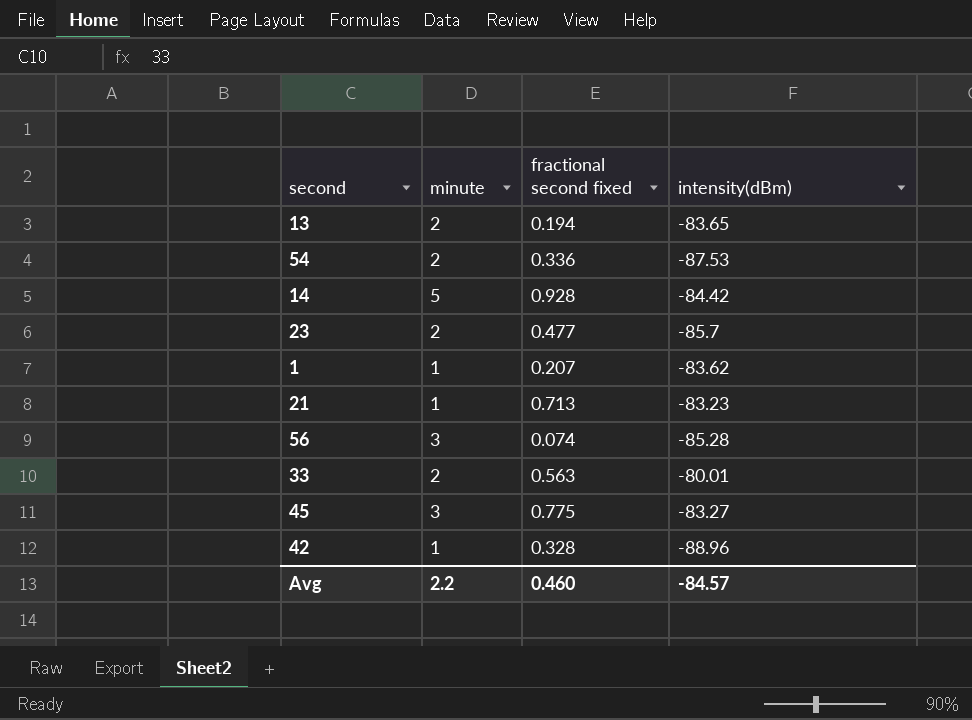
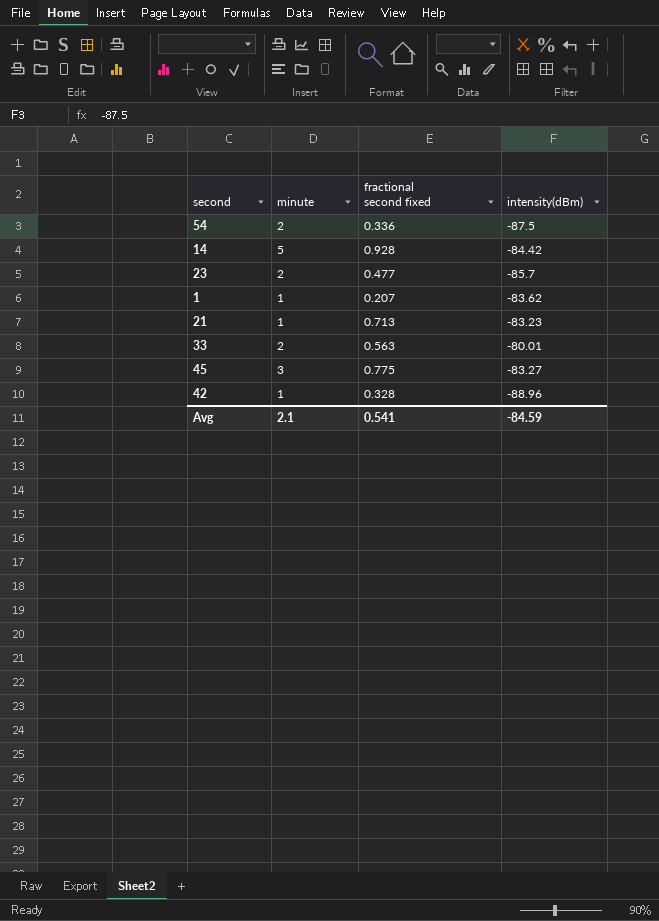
row 13: 2 | 0.194 | -83.65 -> none
row 56: 3 | 0.074 | -85.28 -> none
54 | intensity(dBm): -87.53 -> -87.5
Avg | minute: 2.2 -> 2.1
Avg | fractional second fixed: 0.460 -> 0.541
Avg | intensity(dBm): -84.57 -> -84.59

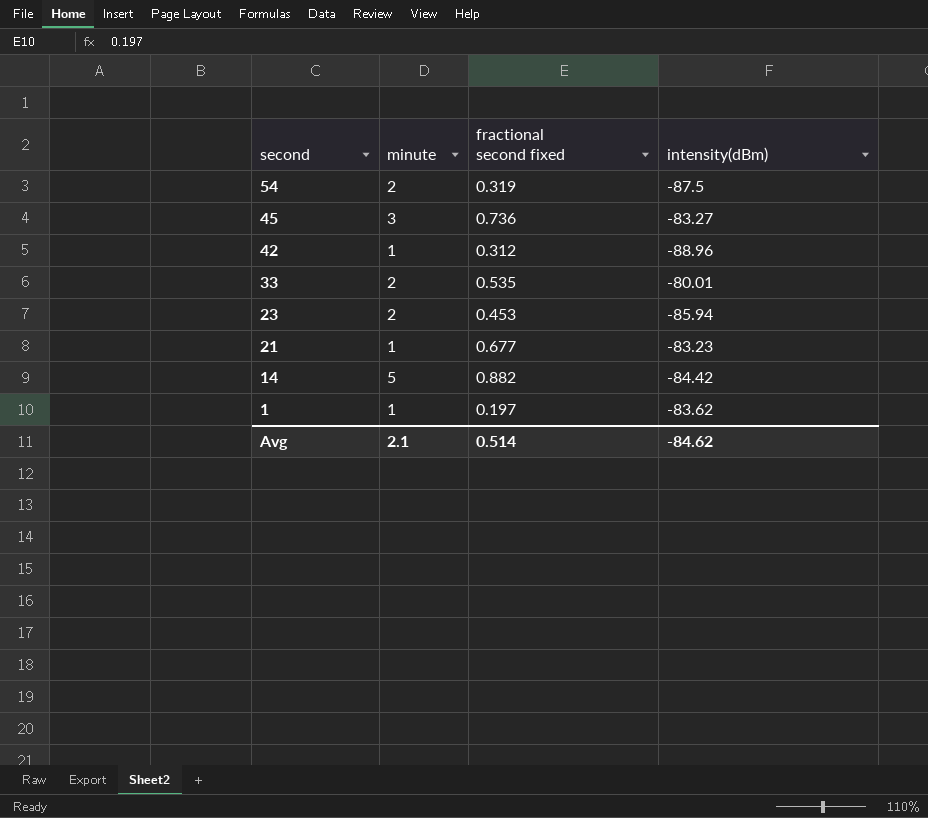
row order: none -> second descending
54 | fractional second fixed: 0.336 -> 0.319
45 | fractional second fixed: 0.775 -> 0.736
42 | fractional second fixed: 0.328 -> 0.312
33 | fractional second fixed: 0.563 -> 0.535
23 | fractional second fixed: 0.477 -> 0.453
23 | intensity(dBm): -85.7 -> -85.94
21 | fractional second fixed: 0.713 -> 0.677
14 | fractional second fixed: 0.928 -> 0.882
1 | fractional second fixed: 0.207 -> 0.197
Avg | fractional second fixed: 0.541 -> 0.514
Avg | intensity(dBm): -84.59 -> -84.62

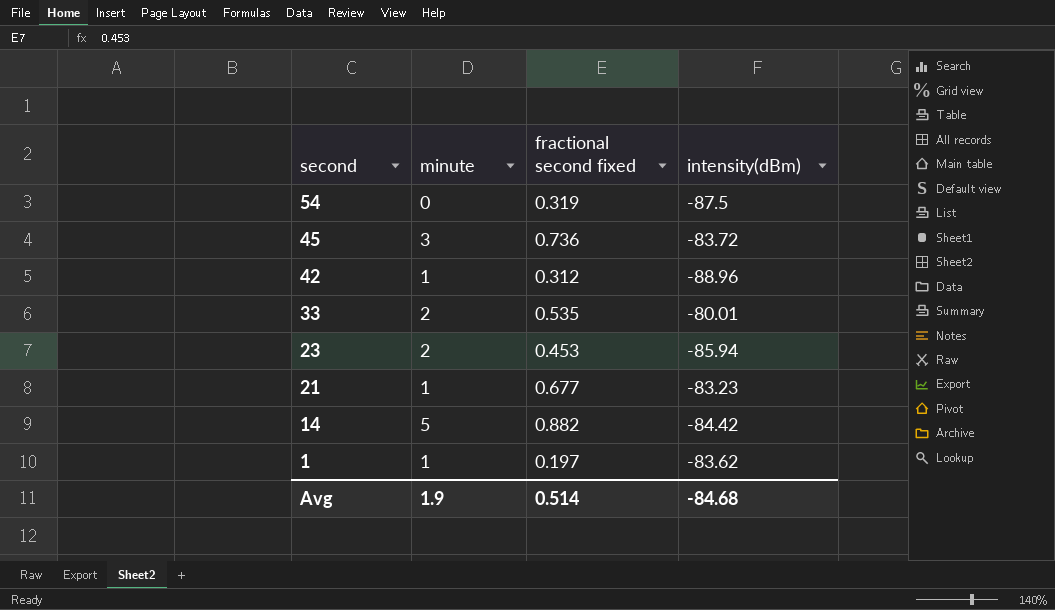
54 | minute: 2 -> 0
45 | intensity(dBm): -83.27 -> -83.72
Avg | minute: 2.1 -> 1.9
Avg | intensity(dBm): -84.62 -> -84.68

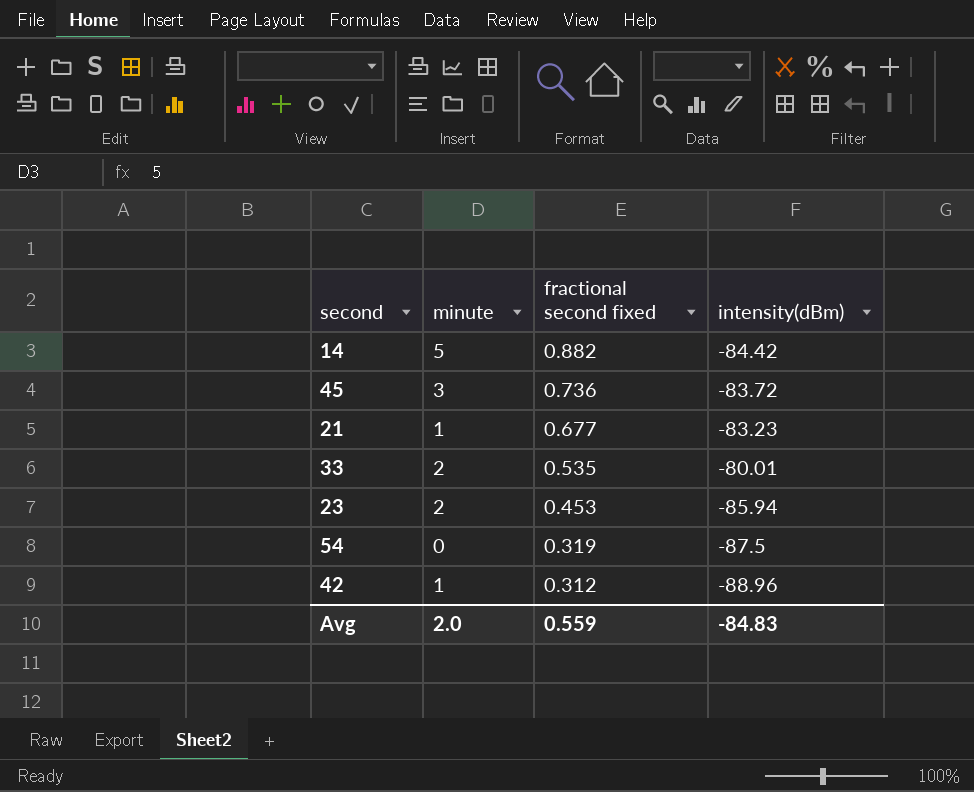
row order: second descending -> fractional second fixed descending
row 1: 1 | 0.197 | -83.62 -> none
Avg | minute: 1.9 -> 2.0
Avg | fractional second fixed: 0.514 -> 0.559
Avg | intensity(dBm): -84.68 -> -84.83

